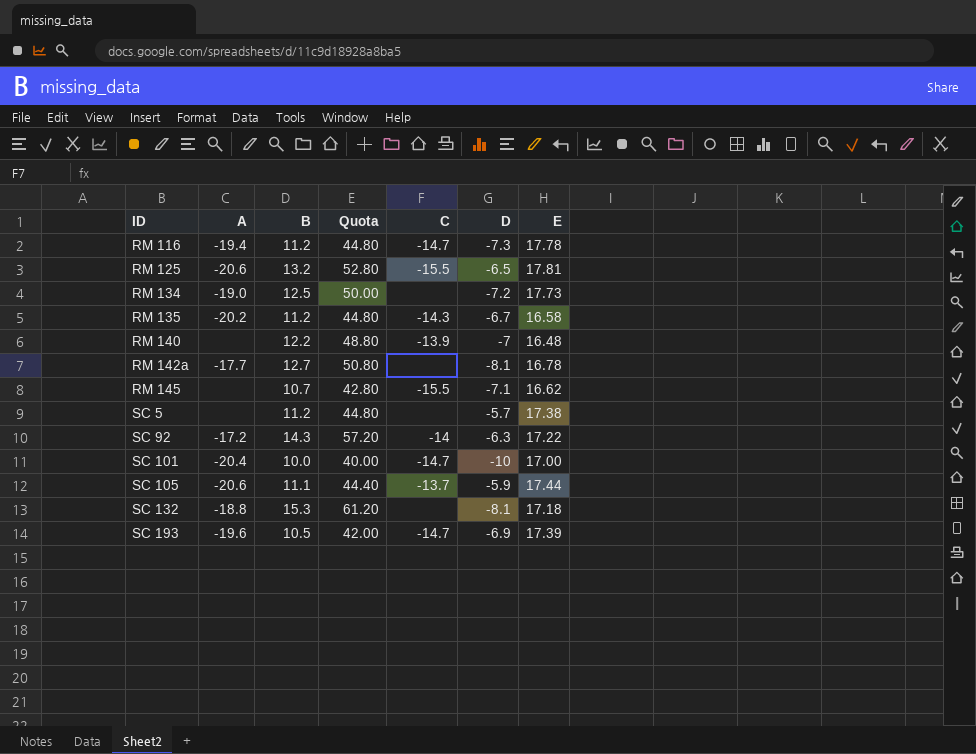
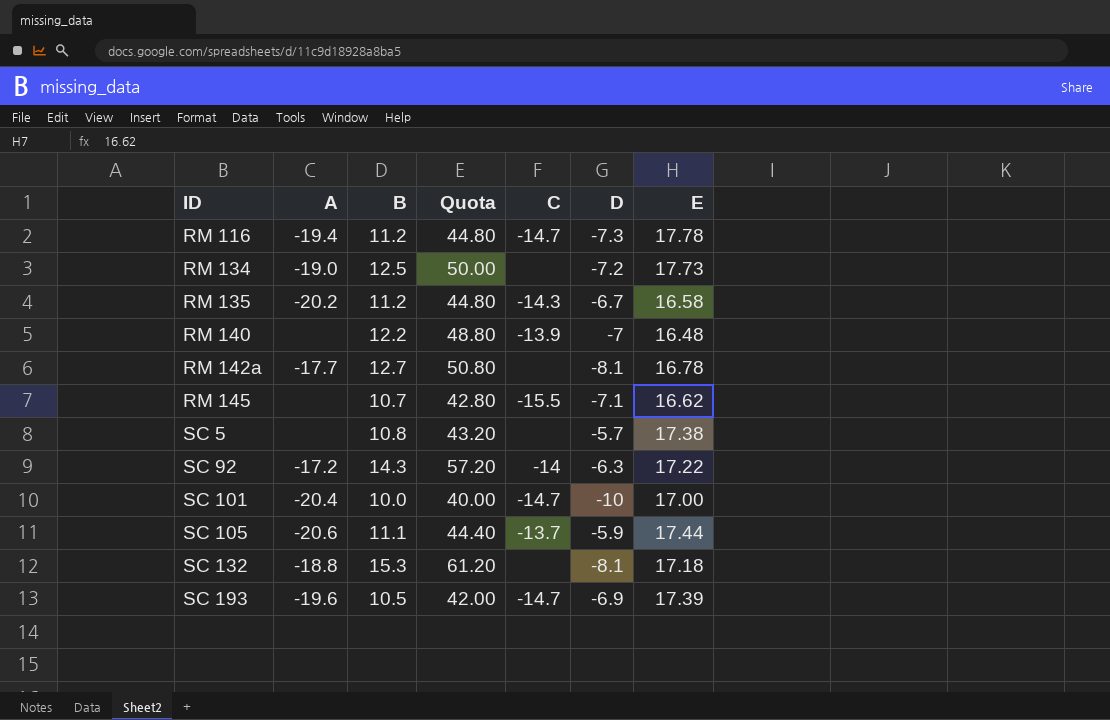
row RM 125: -20.6 | 13.2 | 52.80 | -15.5 | -6.5 | 17.81 -> none
SC 5 | B: 11.2 -> 10.8
SC 5 | Quota: 44.80 -> 43.20

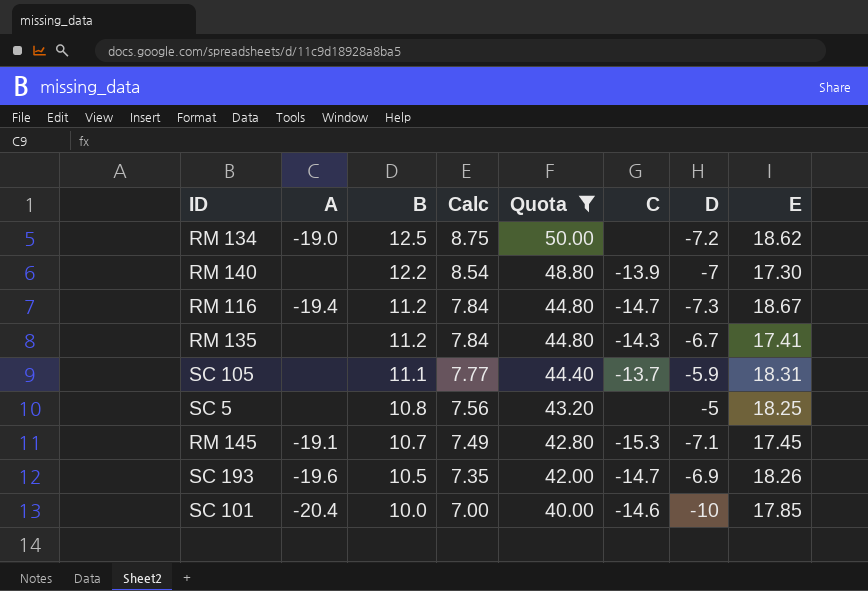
filter: none -> Quota <= 50.00
row order: ID ascending -> B descending
column Calc | formula: none -> [B] * 0.7
RM 134 | E: 17.73 -> 18.62
RM 140 | E: 16.48 -> 17.30
RM 116 | E: 17.78 -> 18.67
RM 135 | A: -20.2 -> none
RM 135 | E: 16.58 -> 17.41
SC 105 | A: -20.6 -> none
SC 105 | E: 17.44 -> 18.31
SC 5 | D: -5.7 -> -5
SC 5 | E: 17.38 -> 18.25
RM 145 | A: none -> -19.1
RM 145 | C: -15.5 -> -15.3
RM 145 | E: 16.62 -> 17.45
SC 193 | E: 17.39 -> 18.26
SC 101 | C: -14.7 -> -14.6
SC 101 | E: 17.00 -> 17.85

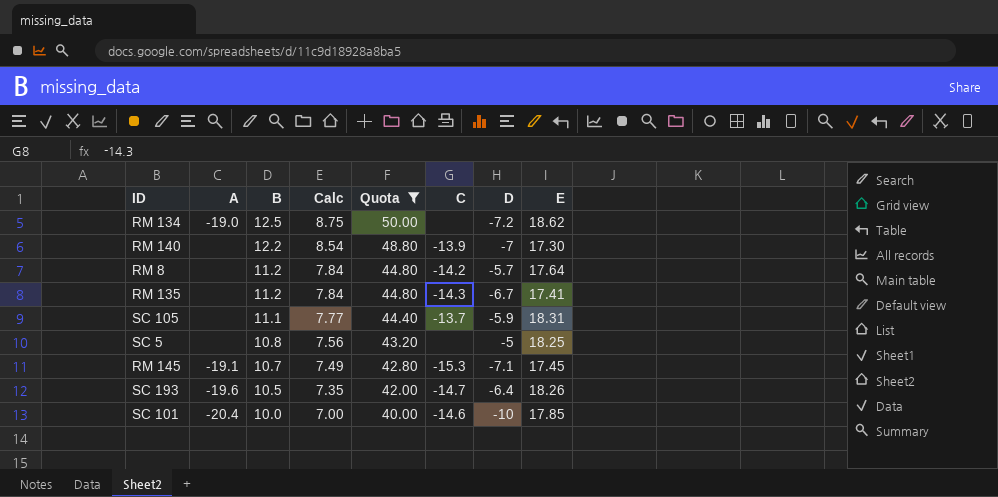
row RM 116: -19.4 | 11.2 | 7.84 | 44.80 | -14.7 | -7.3 | 18.67 -> none
row RM 8: none -> none | 11.2 | 7.84 | 44.80 | -14.2 | -5.7 | 17.64
SC 193 | D: -6.9 -> -6.4

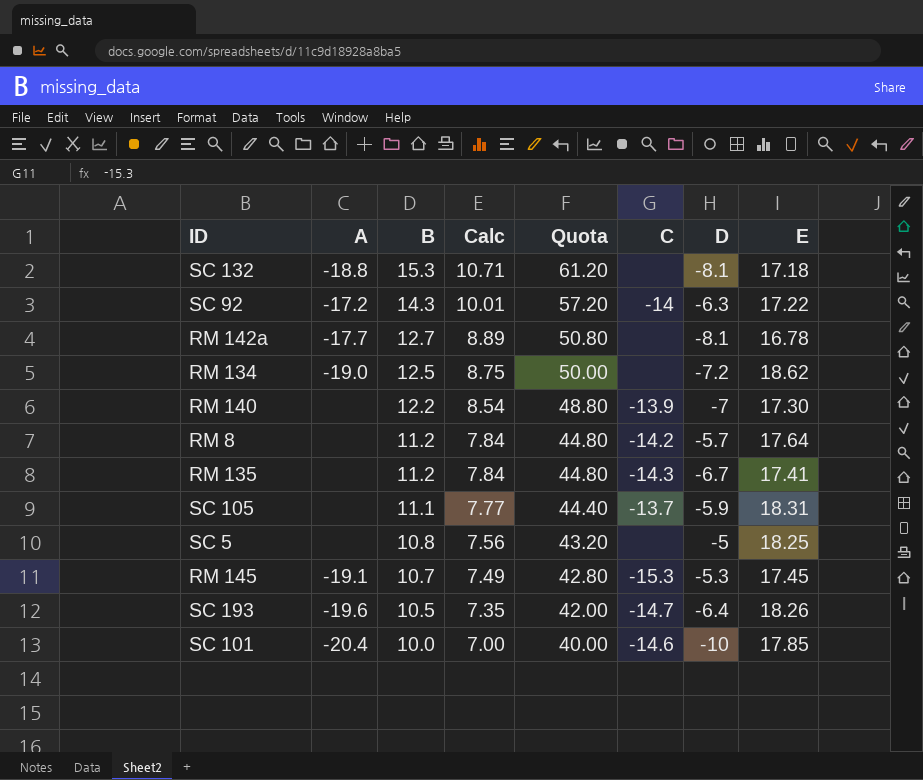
filter: Quota <= 50.00 -> none
RM 145 | D: -7.1 -> -5.3

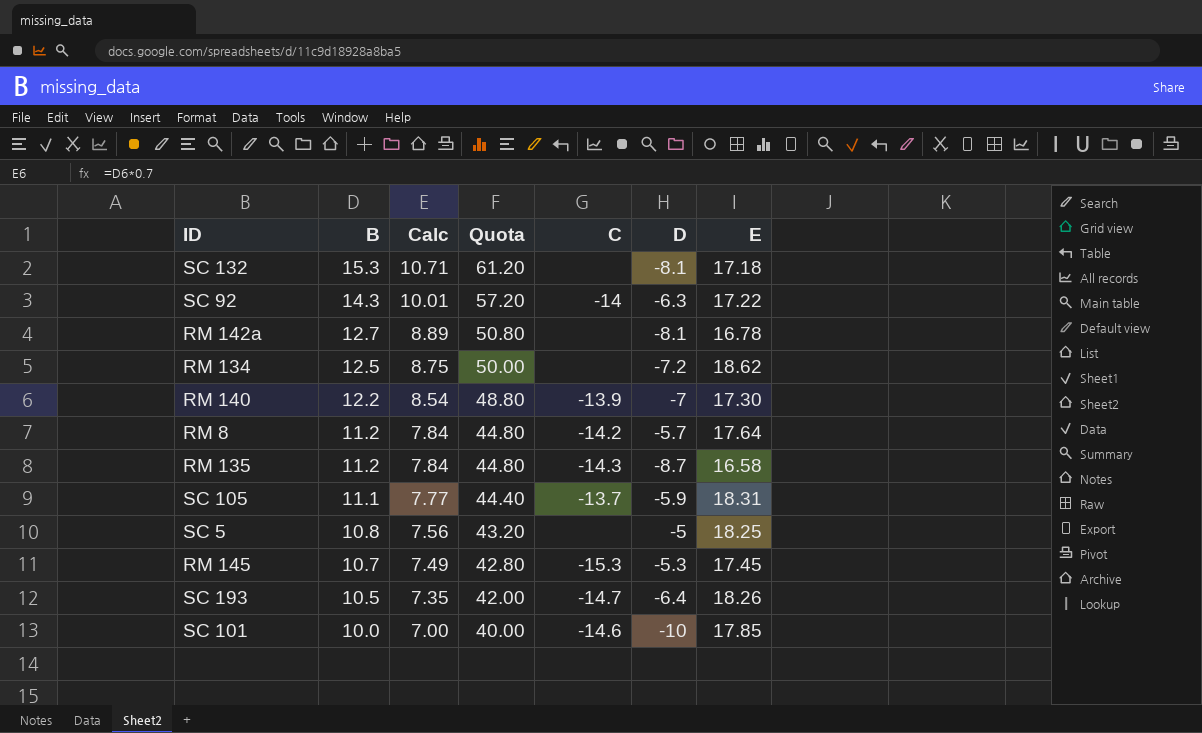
column A | position: 2 -> none
RM 135 | D: -6.7 -> -8.7
RM 135 | E: 17.41 -> 16.58

